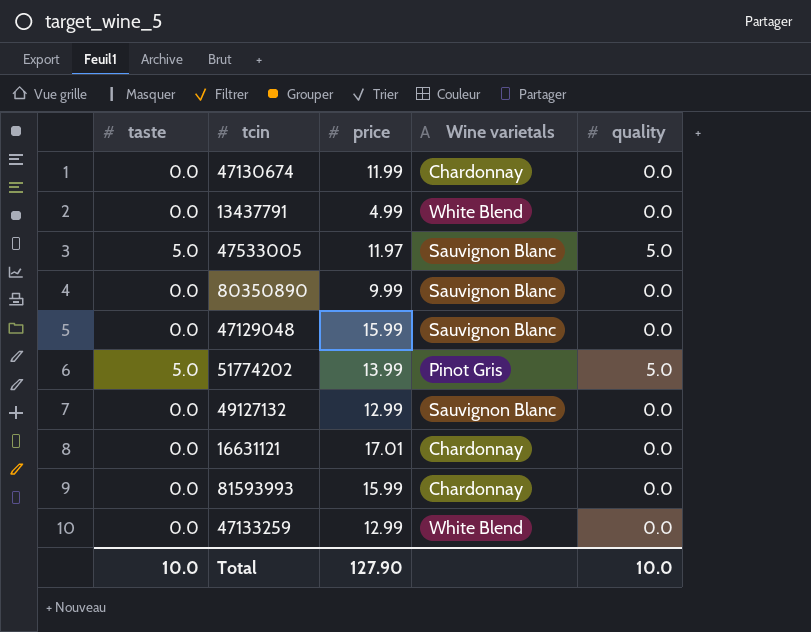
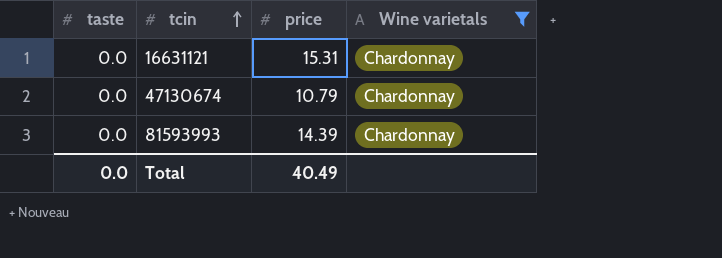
filter: none -> Wine varietals = Chardonnay
row order: none -> tcin ascending
column quality | position: 5 -> none
16631121 | price: 17.01 -> 15.31
47130674 | price: 11.99 -> 10.79
81593993 | price: 15.99 -> 14.39
Total | taste: 10.0 -> 0.0
Total | price: 127.90 -> 40.49

